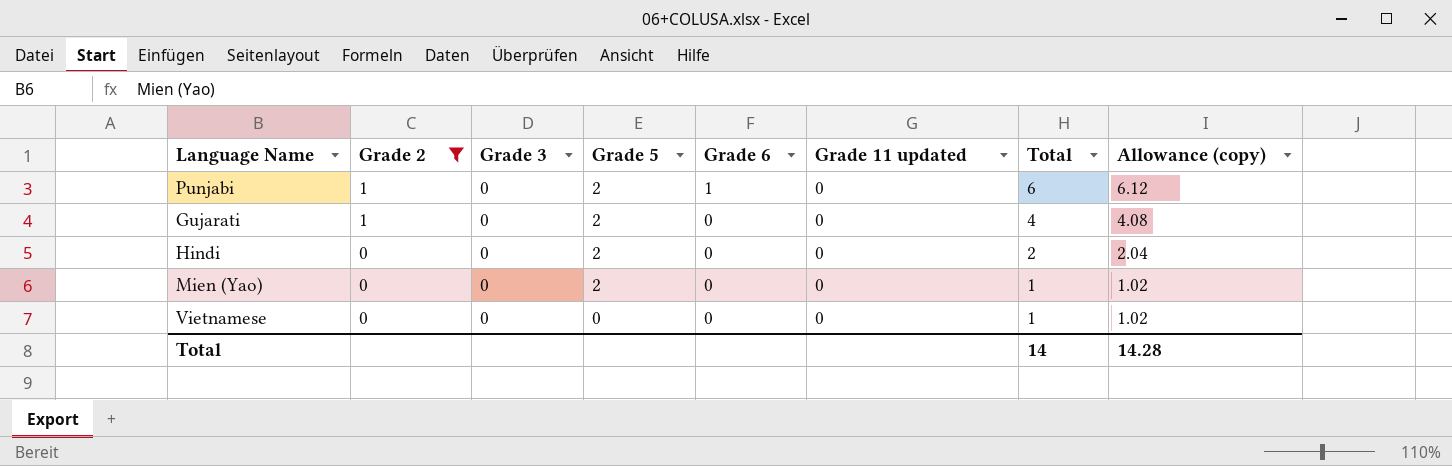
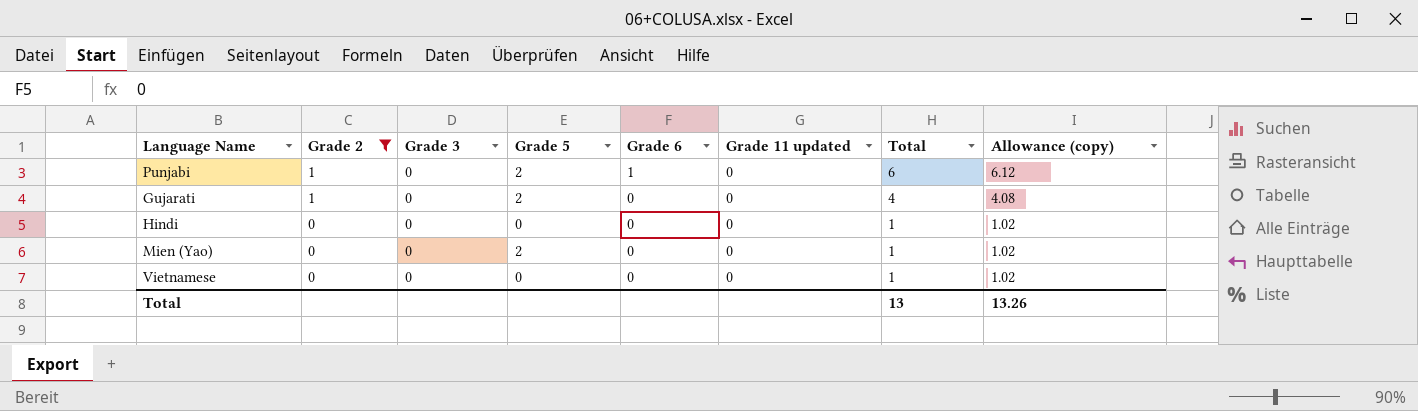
Hindi | Grade 5: 2 -> 0
Hindi | Total: 2 -> 1
Hindi | Allowance (copy): 2.04 -> 1.02
Total | Total: 14 -> 13
Total | Allowance (copy): 14.28 -> 13.26

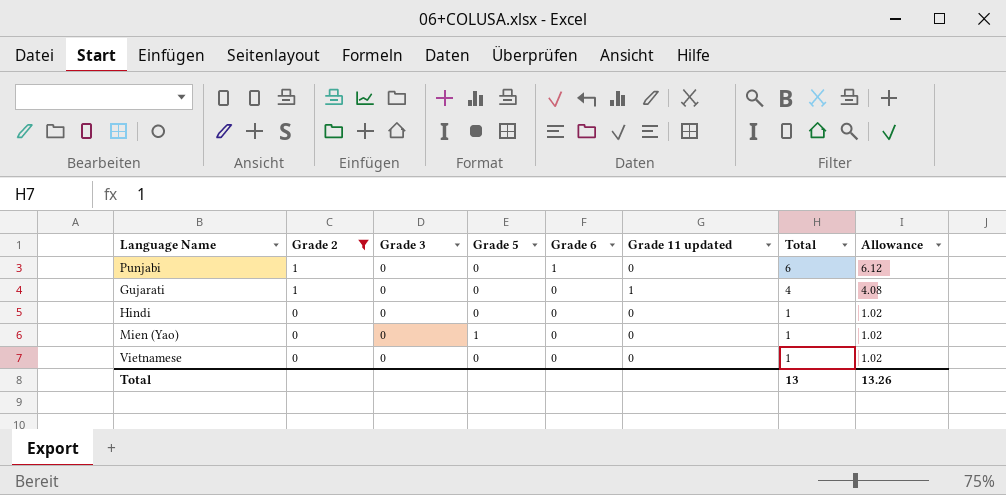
column name: Allowance (copy) -> Allowance
Punjabi | Grade 5: 2 -> 0
Gujarati | Grade 5: 2 -> 0
Gujarati | Grade 11 updated: 0 -> 1
Mien (Yao) | Grade 5: 2 -> 1

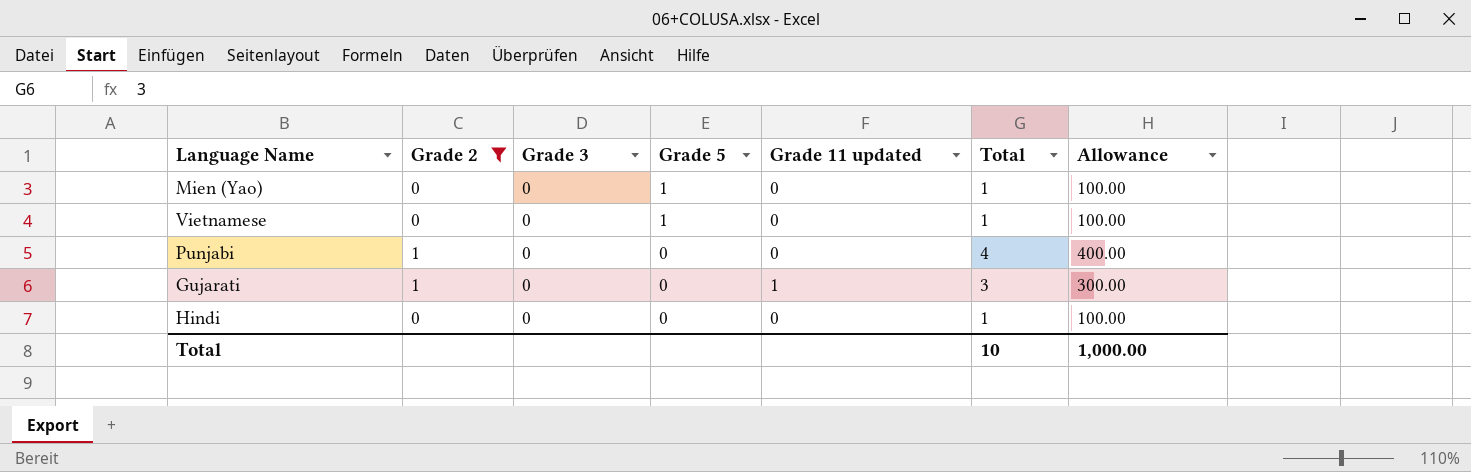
row order: Grade 2 descending -> Grade 5 descending
column Grade 6 | position: 5 -> none
column Allowance | formula: [Total] * 1.02 -> [Total] * 100
Vietnamese | Grade 5: 0 -> 1
Punjabi | Total: 6 -> 4
Gujarati | Total: 4 -> 3
Total | Total: 13 -> 10
Total | Allowance: 13.26 -> 1,000.00

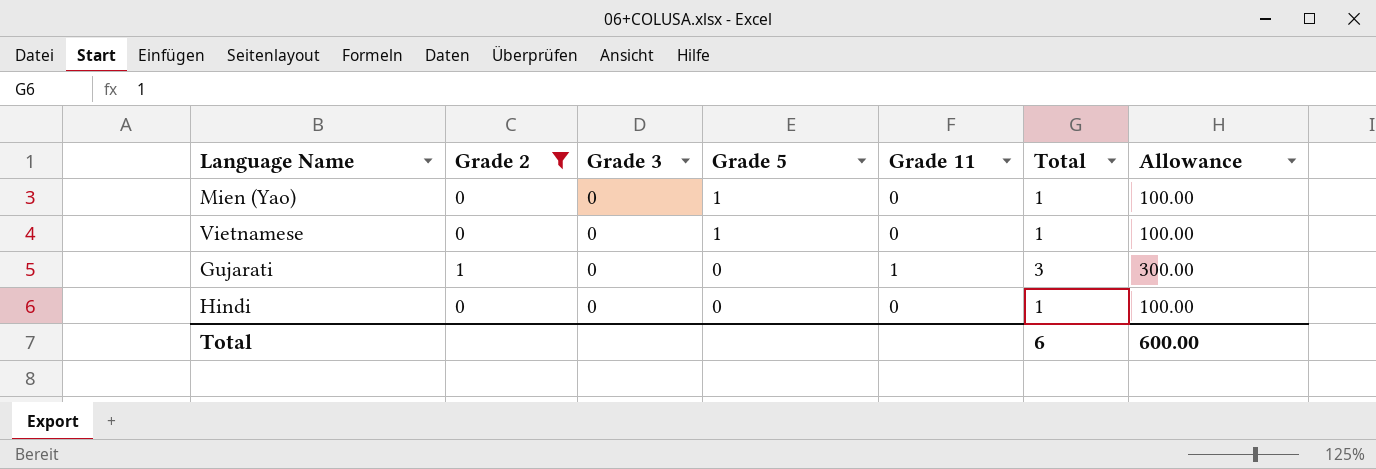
column name: Grade 11 updated -> Grade 11
row Punjabi: 1 | 0 | 0 | 0 | 4 | 400.00 -> none
Total | Total: 10 -> 6
Total | Allowance: 1,000.00 -> 600.00

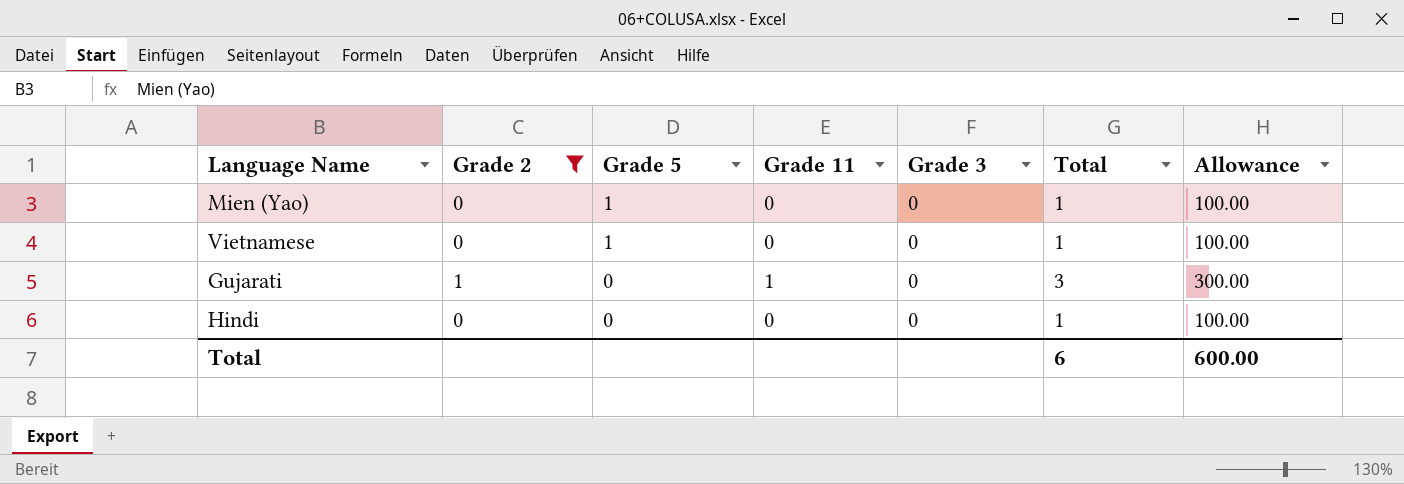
column Grade 3 | position: 3 -> 5

